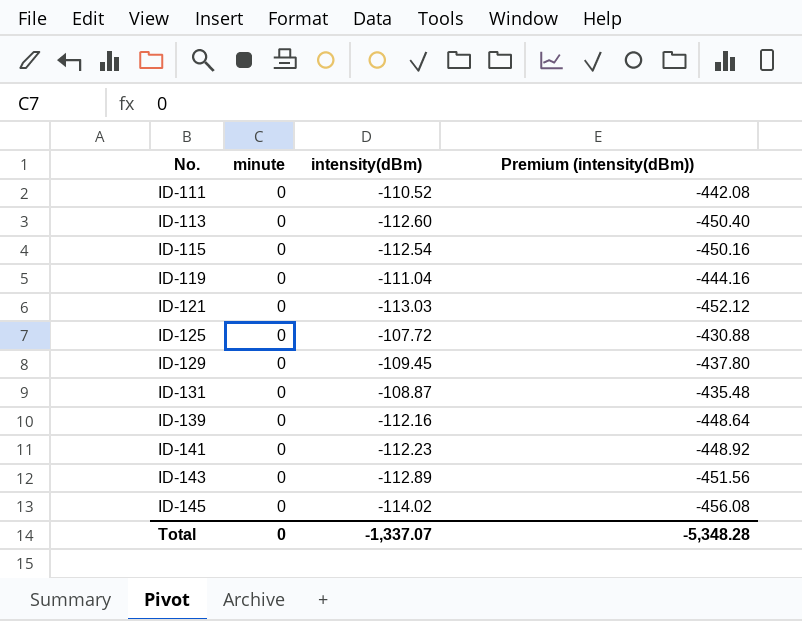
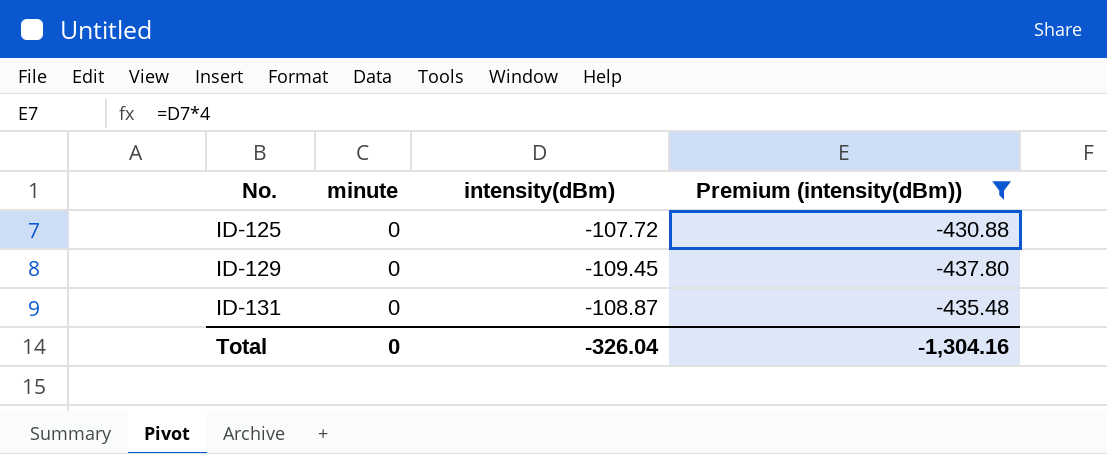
filter: none -> Premium (intensity(dBm)) >= -437.80
Total | intensity(dBm): -1,337.07 -> -326.04
Total | Premium (intensity(dBm)): -5,348.28 -> -1,304.16

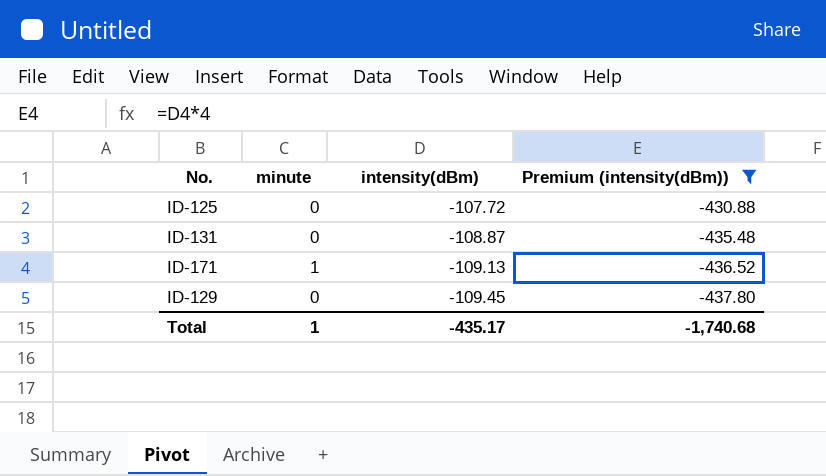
row order: No. ascending -> intensity(dBm) descending
row ID-171: none -> 1 | -109.13 | -436.52
Total | minute: 0 -> 1
Total | intensity(dBm): -326.04 -> -435.17
Total | Premium (intensity(dBm)): -1,304.16 -> -1,740.68

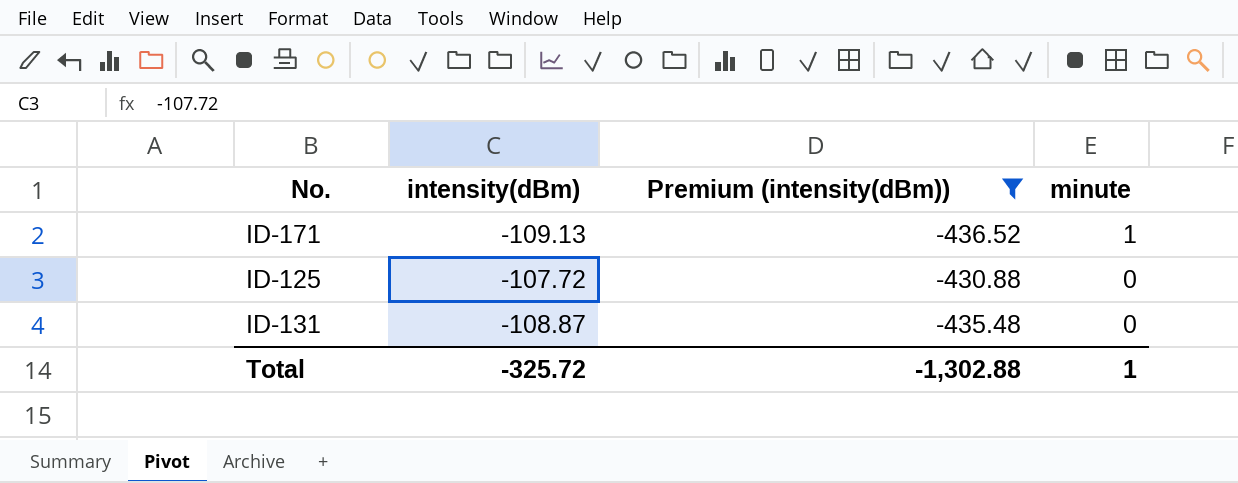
row order: intensity(dBm) descending -> minute descending
column minute | position: 2 -> 4
row ID-129: 0 | -109.45 | -437.80 -> none
Total | intensity(dBm): -435.17 -> -325.72
Total | Premium (intensity(dBm)): -1,740.68 -> -1,302.88

